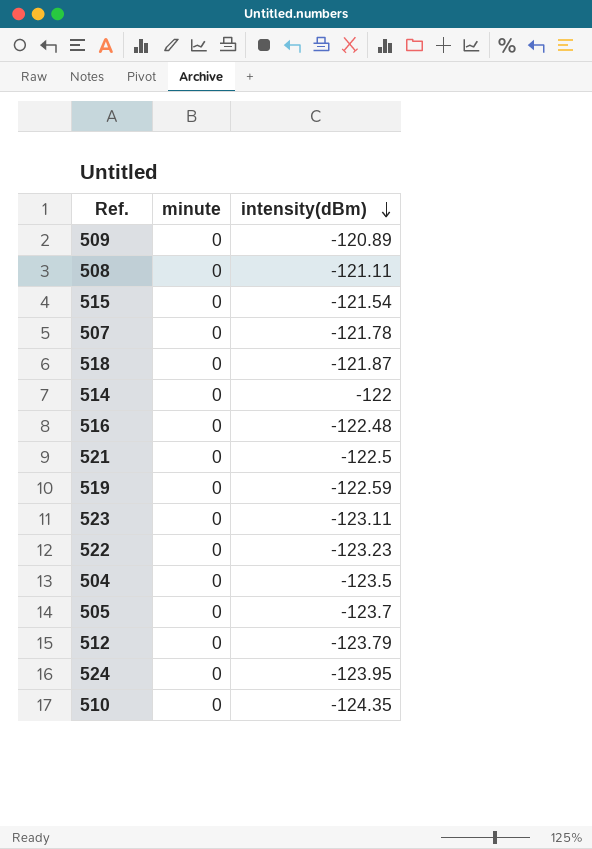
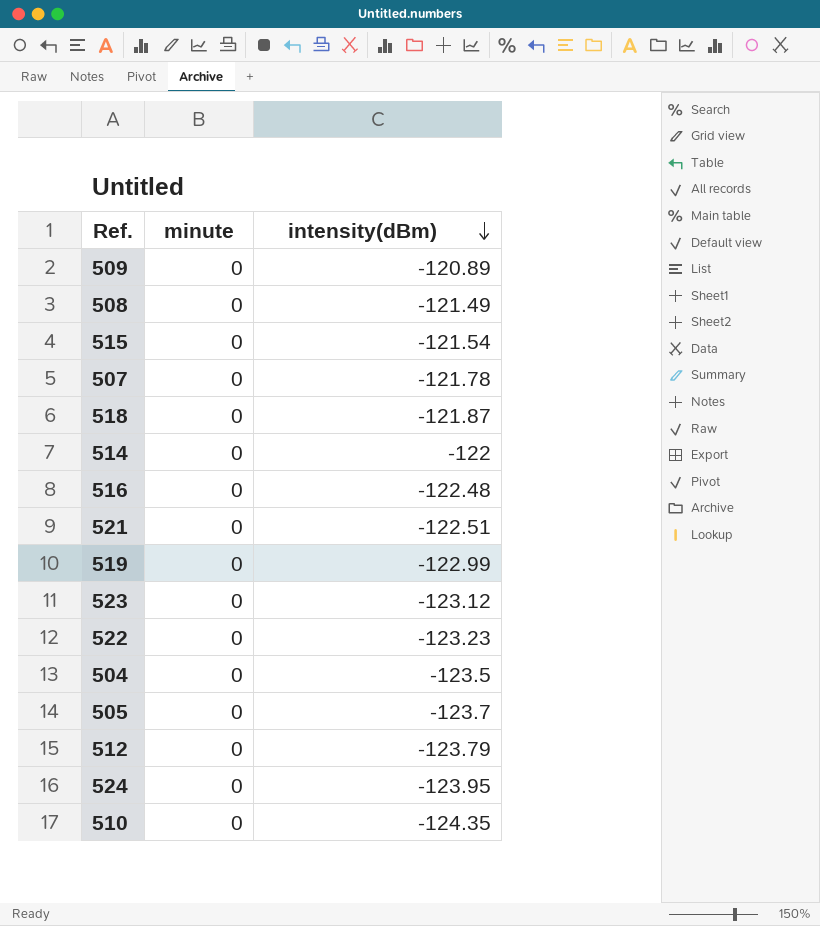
508 | intensity(dBm): -121.11 -> -121.49
521 | intensity(dBm): -122.5 -> -122.51
519 | intensity(dBm): -122.59 -> -122.99
523 | intensity(dBm): -123.11 -> -123.12

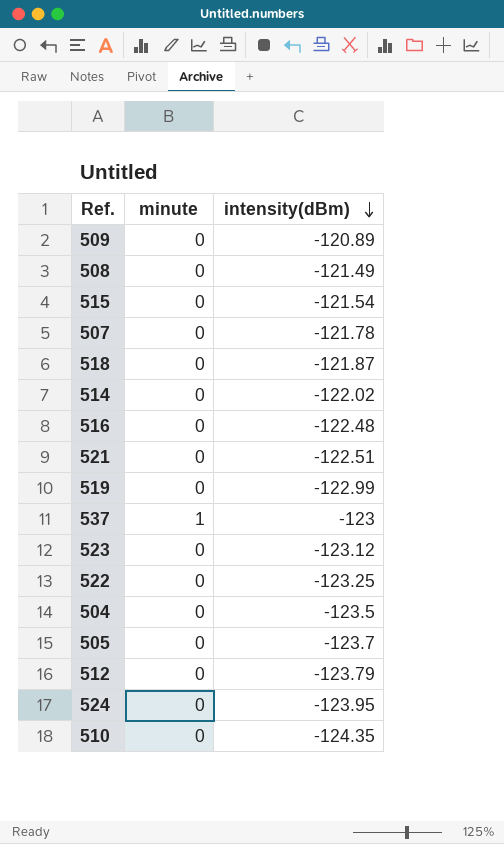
514 | intensity(dBm): -122 -> -122.02
row 537: none -> 1 | -123
522 | intensity(dBm): -123.23 -> -123.25

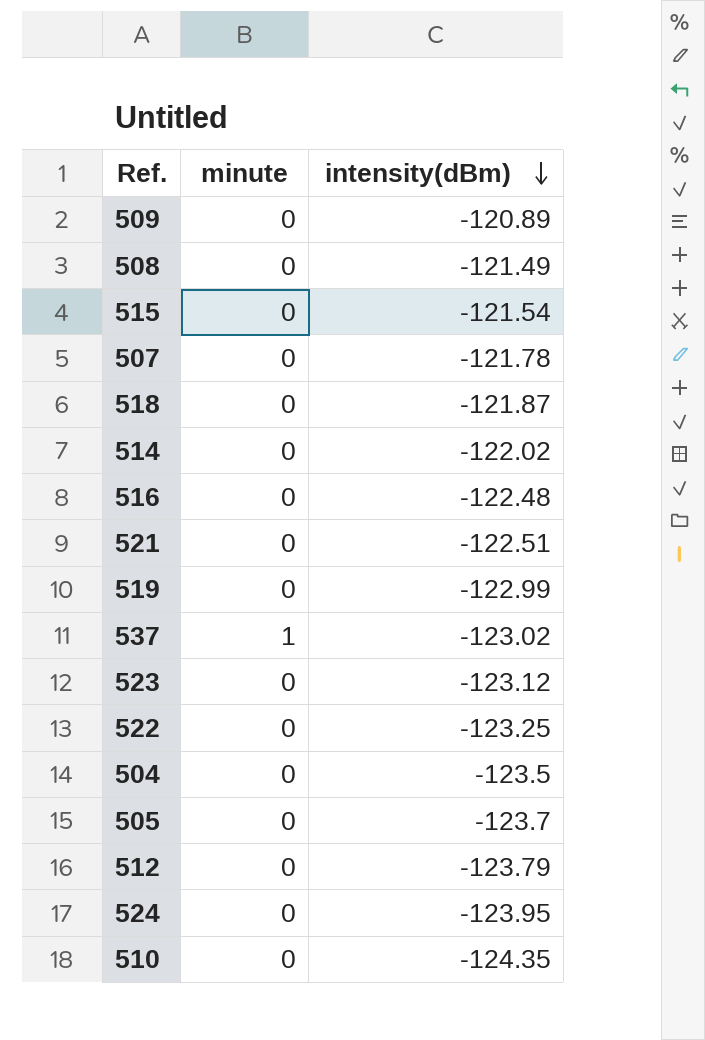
537 | intensity(dBm): -123 -> -123.02

